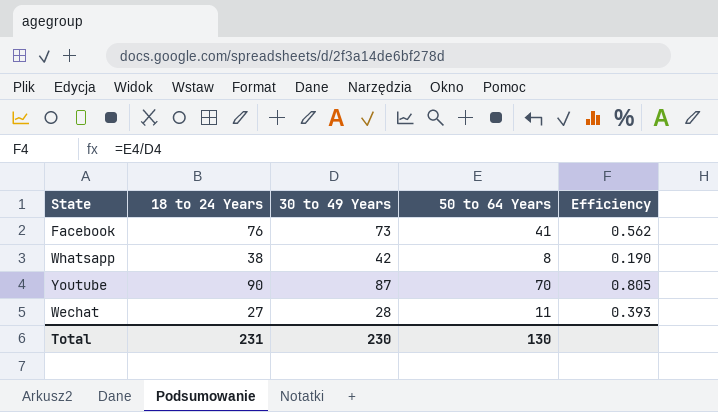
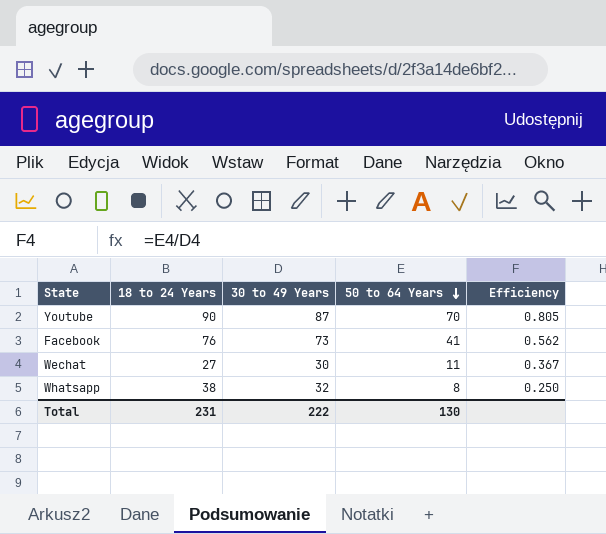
row order: none -> 50 to 64 Years descending
Wechat | 30 to 49 Years: 28 -> 30
Wechat | Efficiency: 0.393 -> 0.367
Whatsapp | 30 to 49 Years: 42 -> 32
Whatsapp | Efficiency: 0.190 -> 0.250
Total | 30 to 49 Years: 230 -> 222

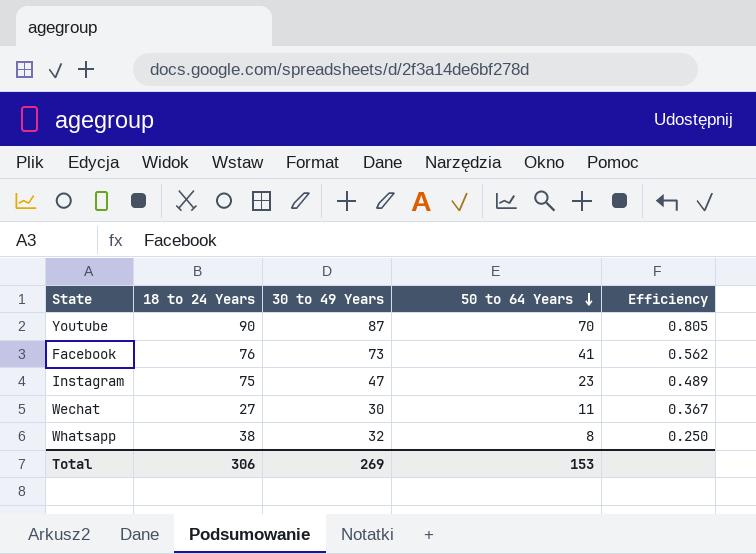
row Instagram: none -> 75 | 47 | 23 | 0.489
Total | 18 to 24 Years: 231 -> 306
Total | 30 to 49 Years: 222 -> 269
Total | 50 to 64 Years: 130 -> 153

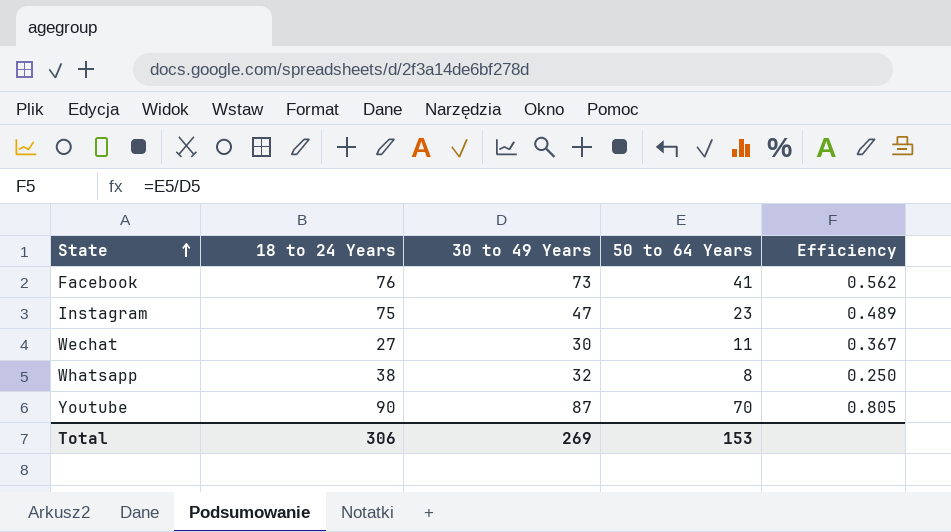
row order: 50 to 64 Years descending -> State ascending

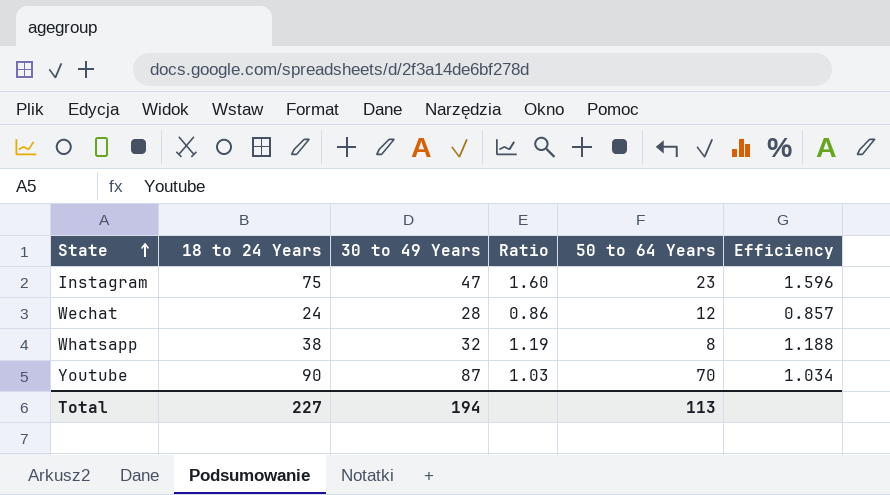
column Ratio | formula: none -> [18 to 24 Years] / [30 to 49 Years]
column Efficiency | formula: [50 to 64 Years] / [30 to 49 Years] -> [18 to 24 Years] / [30 to 49 Years]
row Facebook: 76 | 73 | 41 | 0.562 -> none
Wechat | 18 to 24 Years: 27 -> 24
Wechat | 30 to 49 Years: 30 -> 28
Wechat | 50 to 64 Years: 11 -> 12
Total | 18 to 24 Years: 306 -> 227
Total | 30 to 49 Years: 269 -> 194
Total | 50 to 64 Years: 153 -> 113

